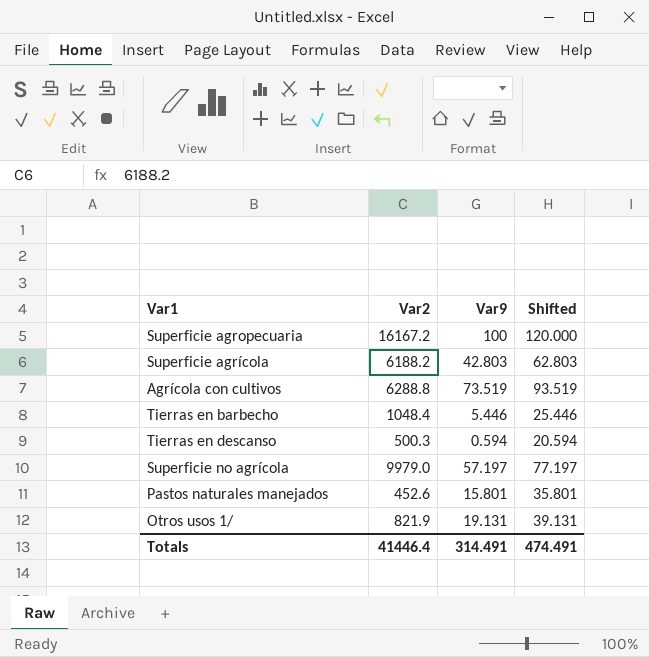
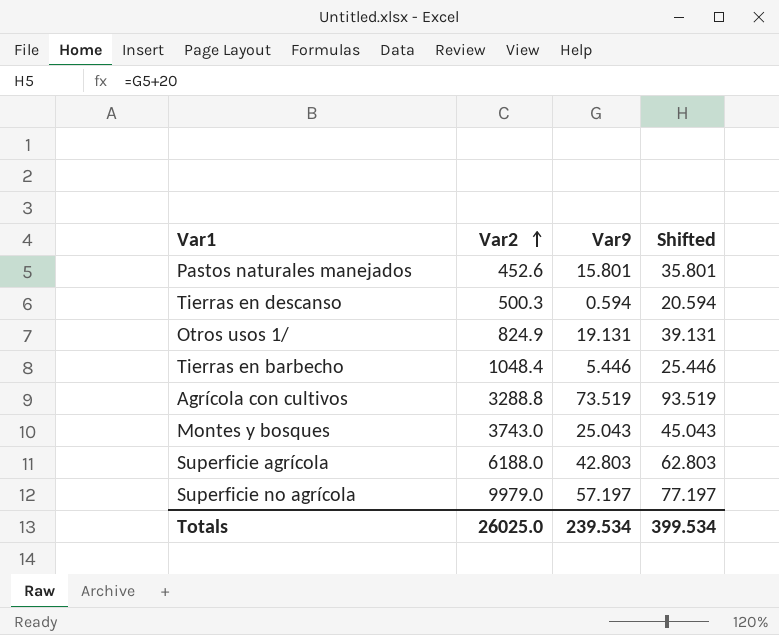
row order: none -> Var2 ascending
row Superficie agropecuaria: 16167.2 | 100 | 120.000 -> none
Otros usos 1/ | Var2: 821.9 -> 824.9
Agrícola con cultivos | Var2: 6288.8 -> 3288.8
row Montes y bosques: none -> 3743.0 | 25.043 | 45.043
Superficie agrícola | Var2: 6188.2 -> 6188.0
Totals | Var2: 41446.4 -> 26025.0
Totals | Var9: 314.491 -> 239.534
Totals | Shifted: 474.491 -> 399.534

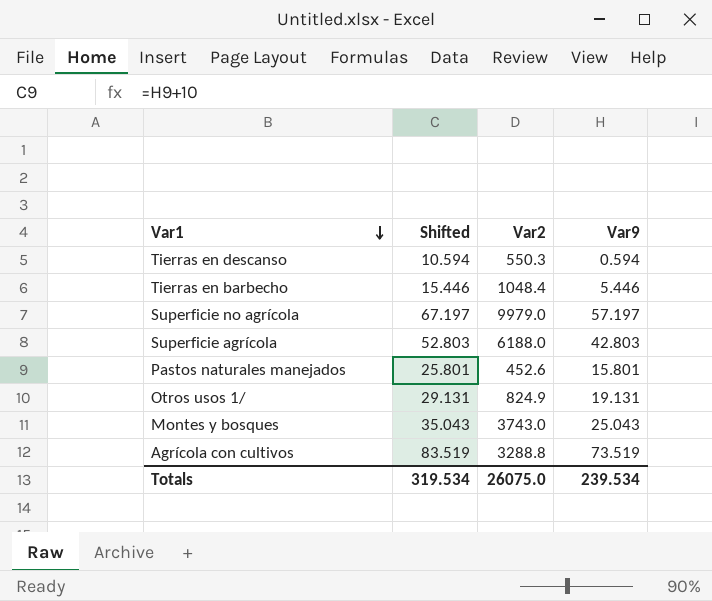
row order: Var2 ascending -> Var1 descending
column Shifted | formula: [Var9] + 20 -> [Var9] + 10
column Shifted | position: 4 -> 2
Tierras en descanso | Var2: 500.3 -> 550.3
Totals | Shifted: 399.534 -> 319.534
Totals | Var2: 26025.0 -> 26075.0

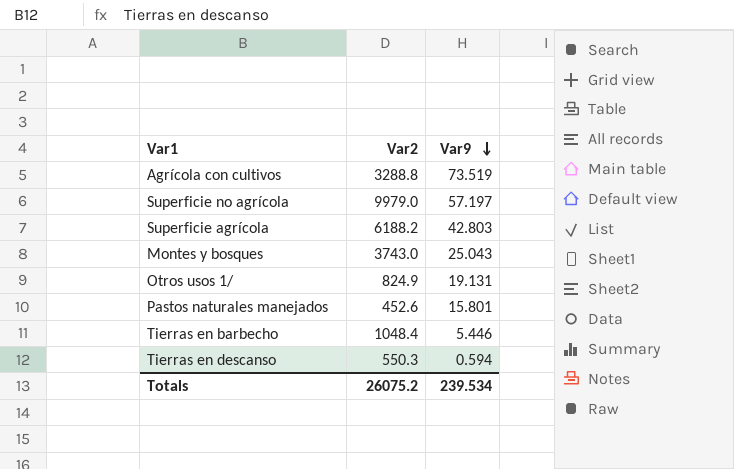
row order: Var1 descending -> Var9 descending
column Shifted | formula: [Var9] + 10 -> none
Superficie agrícola | Var2: 6188.0 -> 6188.2
Totals | Var2: 26075.0 -> 26075.2

